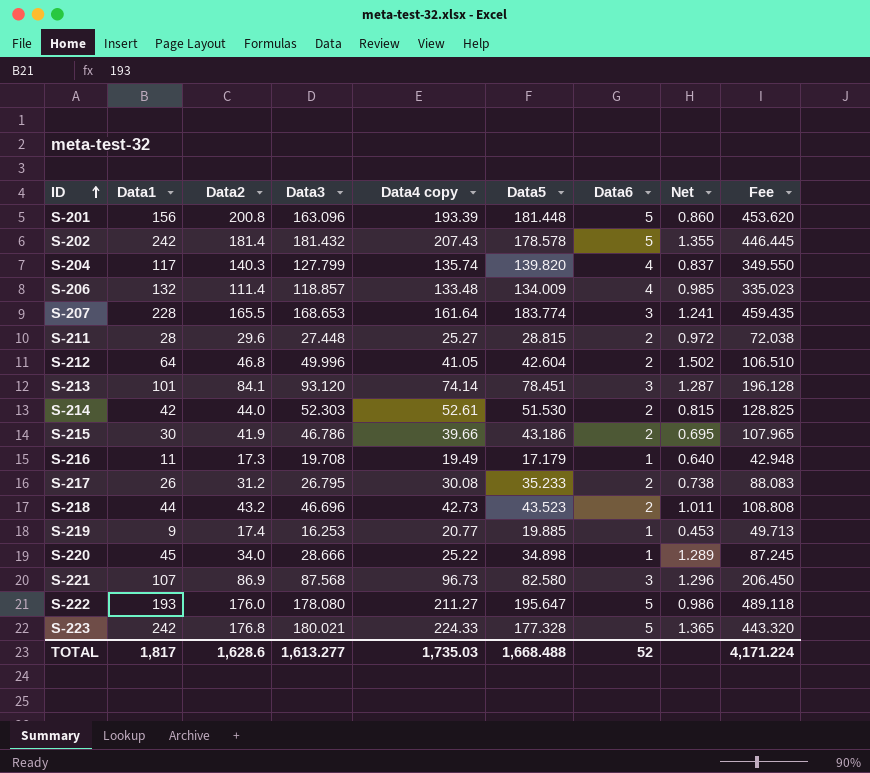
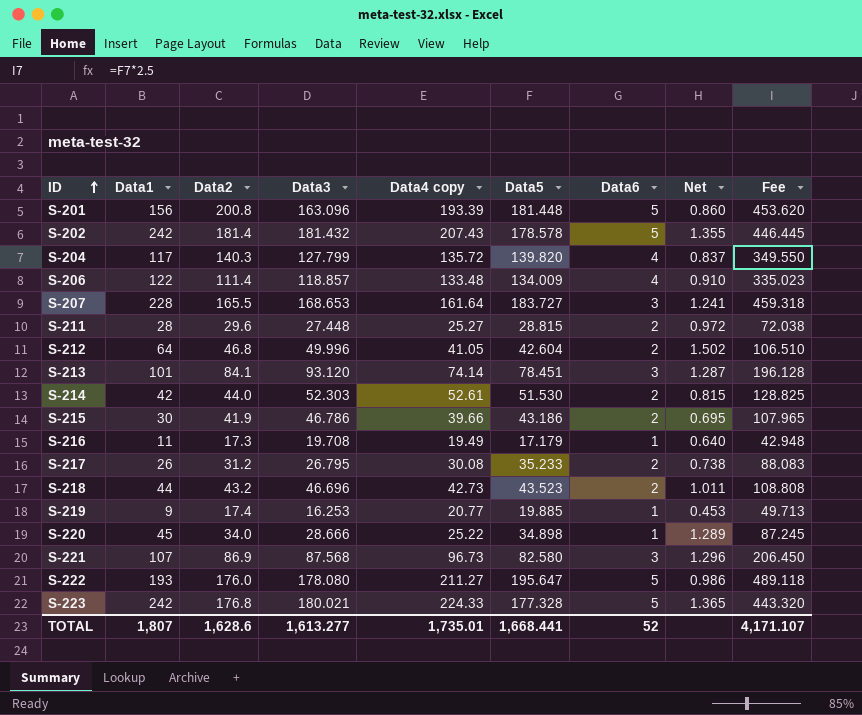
S-204 | Data4 copy: 135.74 -> 135.72
S-206 | Data1: 132 -> 122
S-206 | Net: 0.985 -> 0.910
S-207 | Data5: 183.774 -> 183.727
S-207 | Fee: 459.435 -> 459.318
TOTAL | Data1: 1,817 -> 1,807
TOTAL | Data4 copy: 1,735.03 -> 1,735.01
TOTAL | Data5: 1,668.488 -> 1,668.441
TOTAL | Fee: 4,171.224 -> 4,171.107

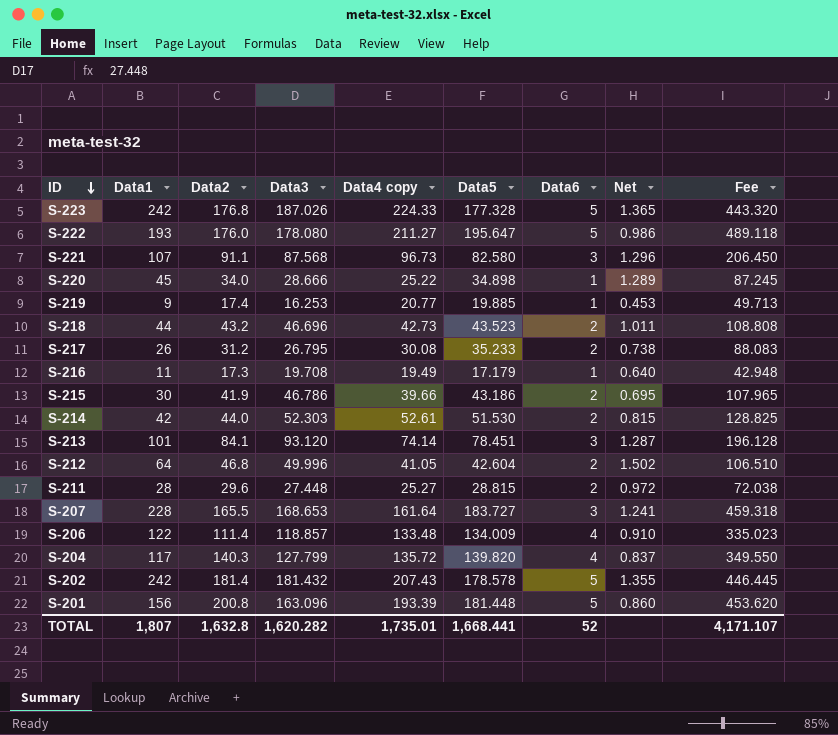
row order: ID ascending -> ID descending
S-223 | Data3: 180.021 -> 187.026
S-221 | Data2: 86.9 -> 91.1
TOTAL | Data2: 1,628.6 -> 1,632.8
TOTAL | Data3: 1,613.277 -> 1,620.282

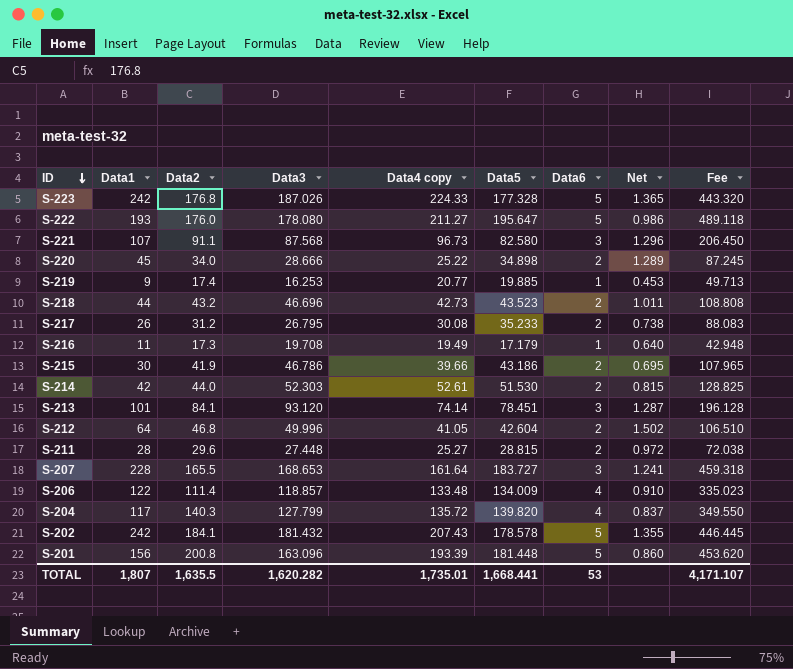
S-220 | Data6: 1 -> 2
S-202 | Data2: 181.4 -> 184.1
TOTAL | Data2: 1,632.8 -> 1,635.5
TOTAL | Data6: 52 -> 53

